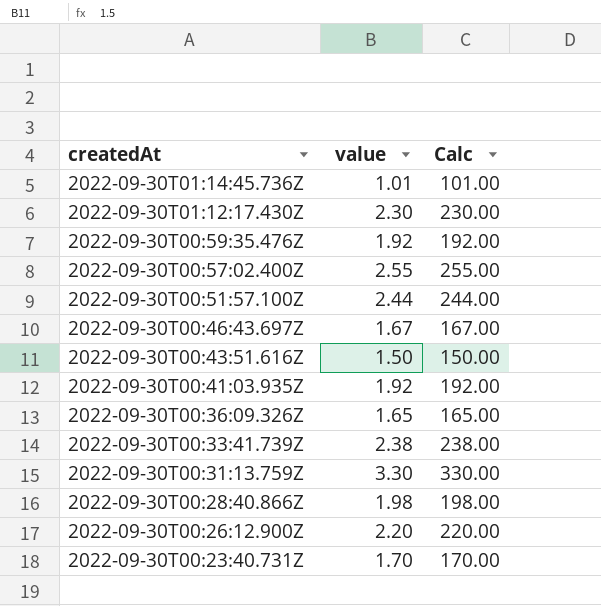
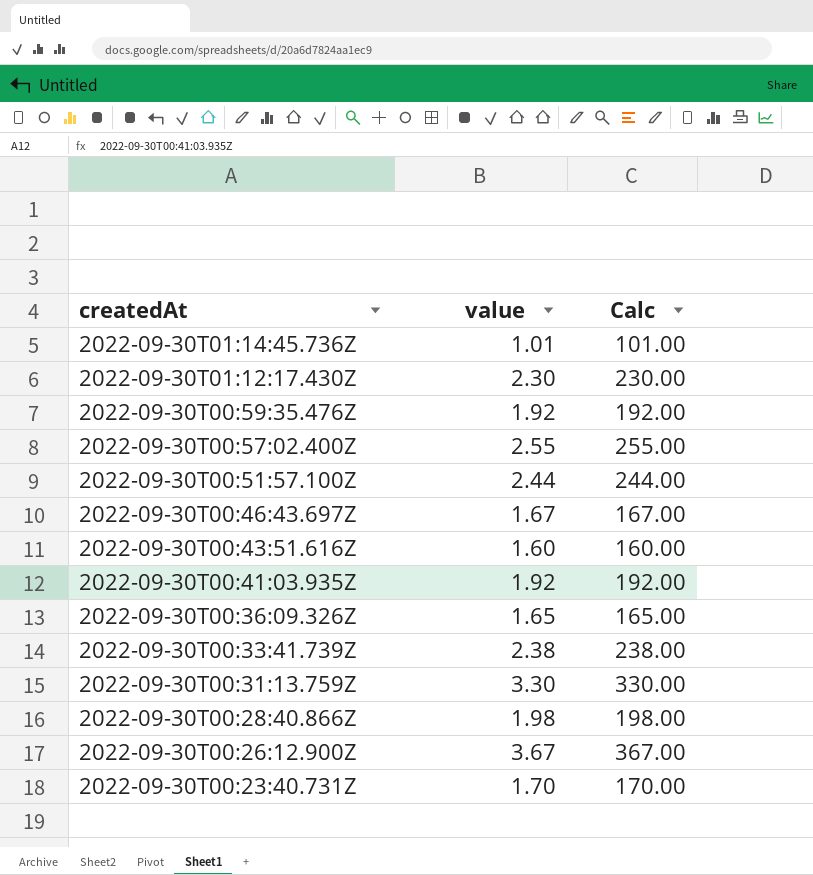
2022-09-30T00:43:51.616Z | value: 1.50 -> 1.60
2022-09-30T00:43:51.616Z | Calc: 150.00 -> 160.00
2022-09-30T00:26:12.900Z | value: 2.20 -> 3.67
2022-09-30T00:26:12.900Z | Calc: 220.00 -> 367.00

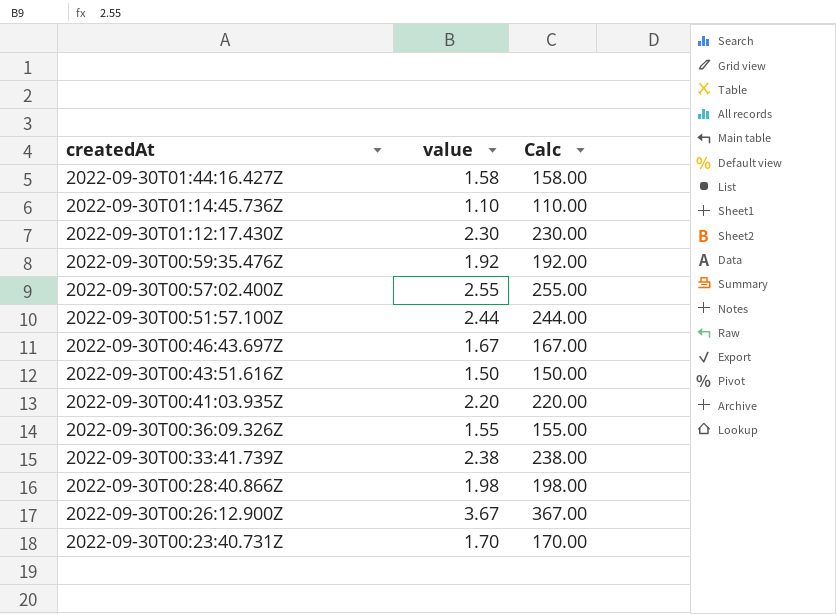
row 2022-09-30T00:31:13.759Z: 3.30 | 330.00 -> none
row 2022-09-30T01:44:16.427Z: none -> 1.58 | 158.00
2022-09-30T01:14:45.736Z | value: 1.01 -> 1.10
2022-09-30T01:14:45.736Z | Calc: 101.00 -> 110.00
2022-09-30T00:43:51.616Z | value: 1.60 -> 1.50
2022-09-30T00:43:51.616Z | Calc: 160.00 -> 150.00
2022-09-30T00:41:03.935Z | value: 1.92 -> 2.20
2022-09-30T00:41:03.935Z | Calc: 192.00 -> 220.00
2022-09-30T00:36:09.326Z | value: 1.65 -> 1.55
2022-09-30T00:36:09.326Z | Calc: 165.00 -> 155.00

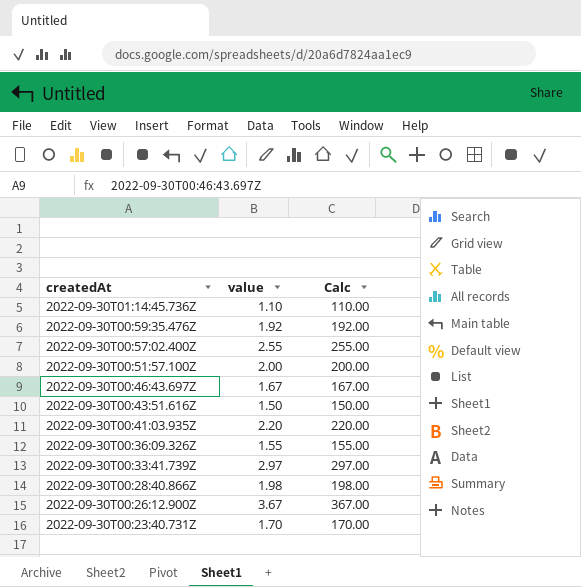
row 2022-09-30T01:44:16.427Z: 1.58 | 158.00 -> none
row 2022-09-30T01:12:17.430Z: 2.30 | 230.00 -> none
2022-09-30T00:51:57.100Z | value: 2.44 -> 2.00
2022-09-30T00:51:57.100Z | Calc: 244.00 -> 200.00
2022-09-30T00:33:41.739Z | value: 2.38 -> 2.97
2022-09-30T00:33:41.739Z | Calc: 238.00 -> 297.00

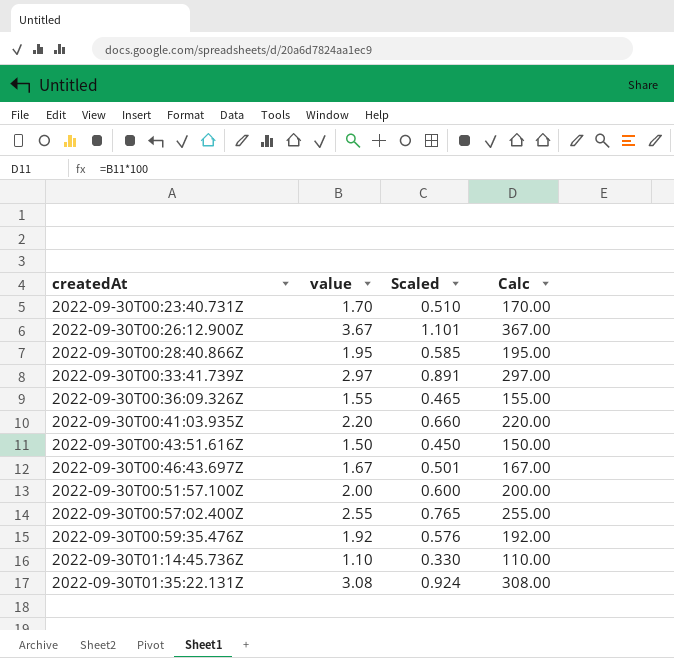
row order: createdAt descending -> createdAt ascending
column Scaled | formula: none -> [value] * 0.3
2022-09-30T00:28:40.866Z | value: 1.98 -> 1.95
2022-09-30T00:28:40.866Z | Calc: 198.00 -> 195.00
row 2022-09-30T01:35:22.131Z: none -> 3.08 | 0.924 | 308.00

